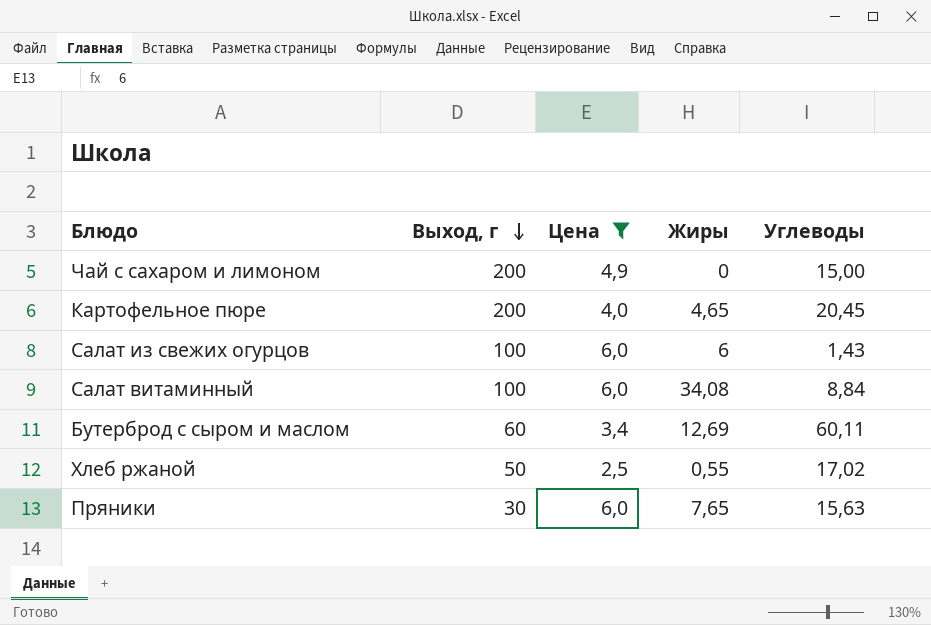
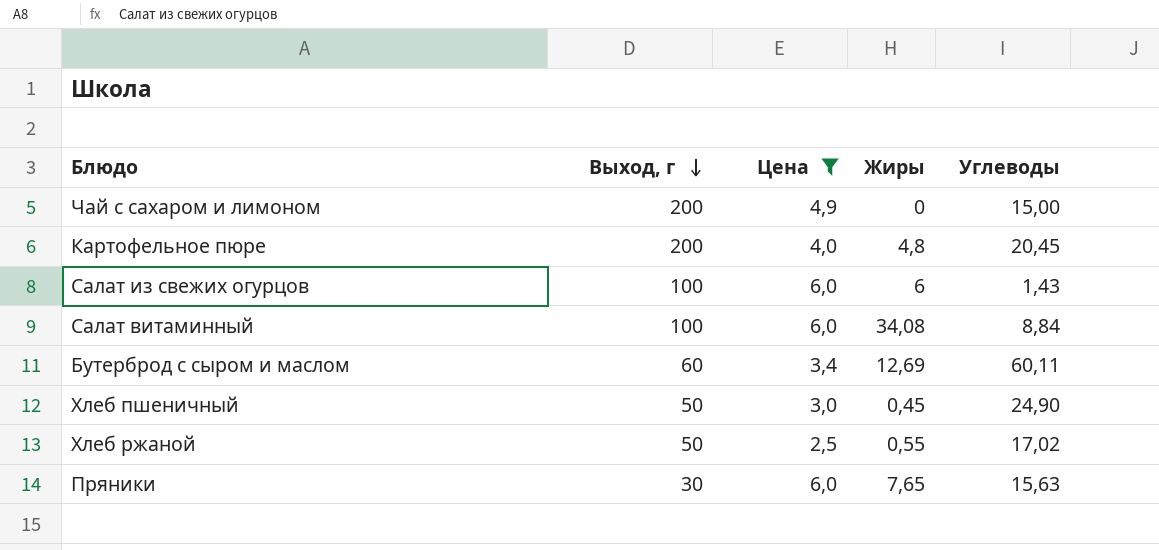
Картофельное пюре | Жиры: 4,65 -> 4,8
row Хлеб пшеничный: none -> 50 | 3,0 | 0,45 | 24,90

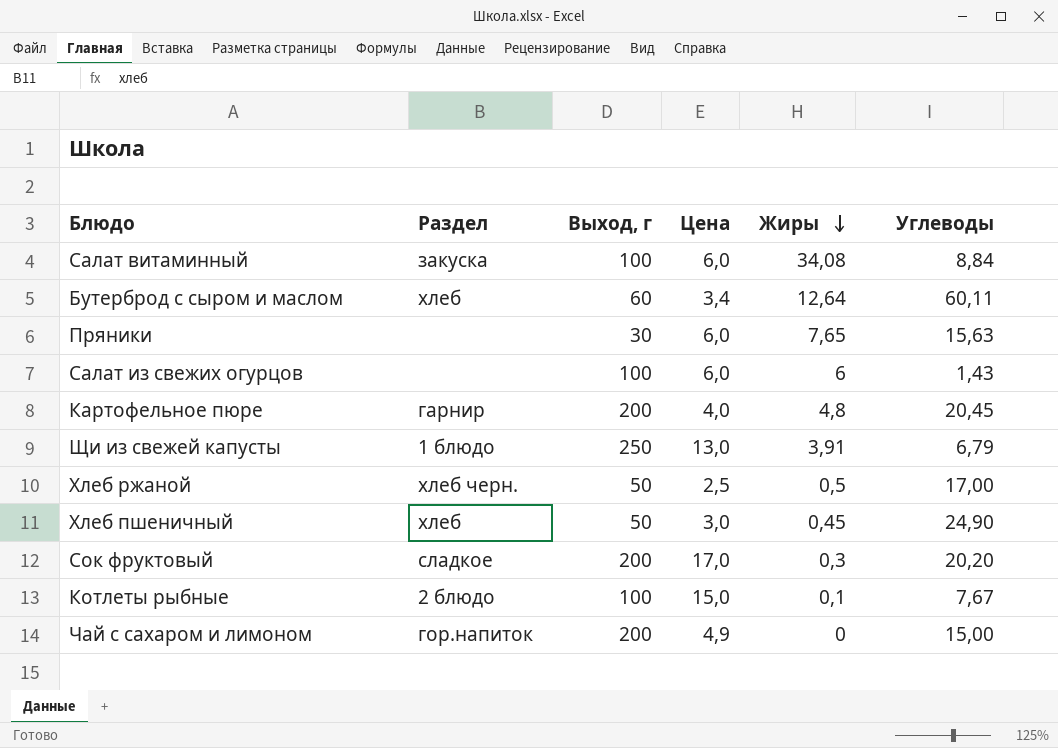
filter: Цена <= 6,0 -> none
row order: Выход, г descending -> Жиры descending
column Раздел | position: none -> 2
Бутерброд с сыром и маслом | Жиры: 12,69 -> 12,64
Хлеб ржаной | Жиры: 0,55 -> 0,5
Хлеб ржаной | Углеводы: 17,02 -> 17,00

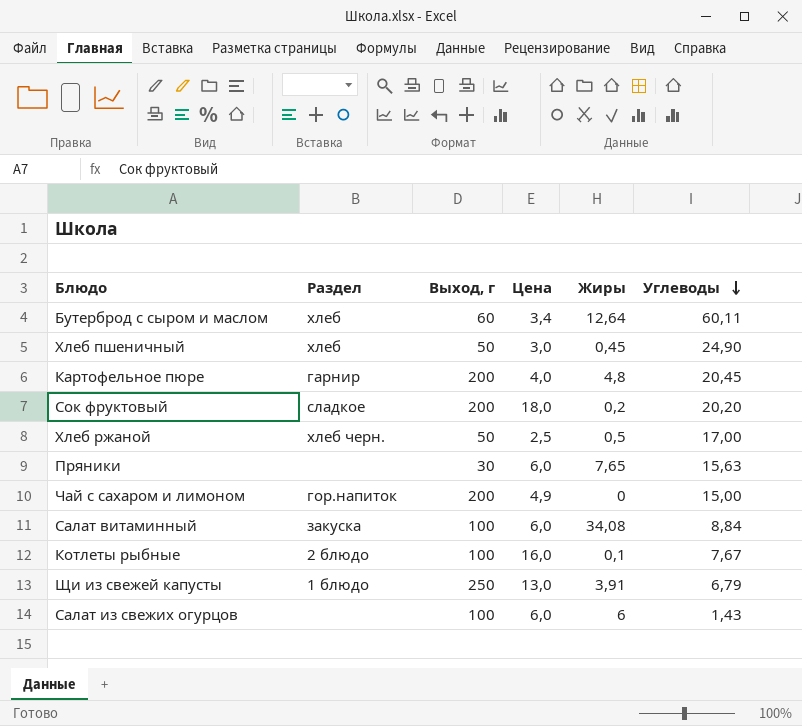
row order: Жиры descending -> Углеводы descending
Сок фруктовый | Цена: 17,0 -> 18,0
Сок фруктовый | Жиры: 0,3 -> 0,2
Котлеты рыбные | Цена: 15,0 -> 16,0

